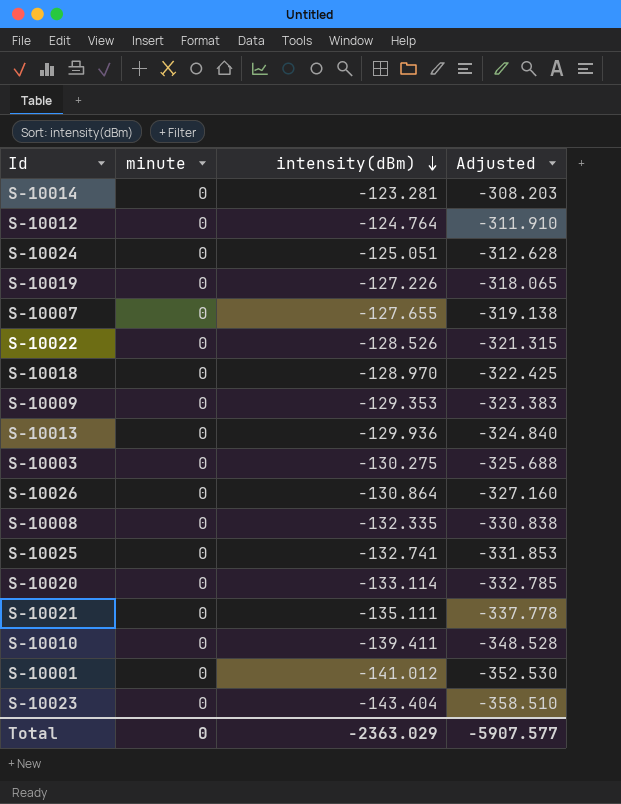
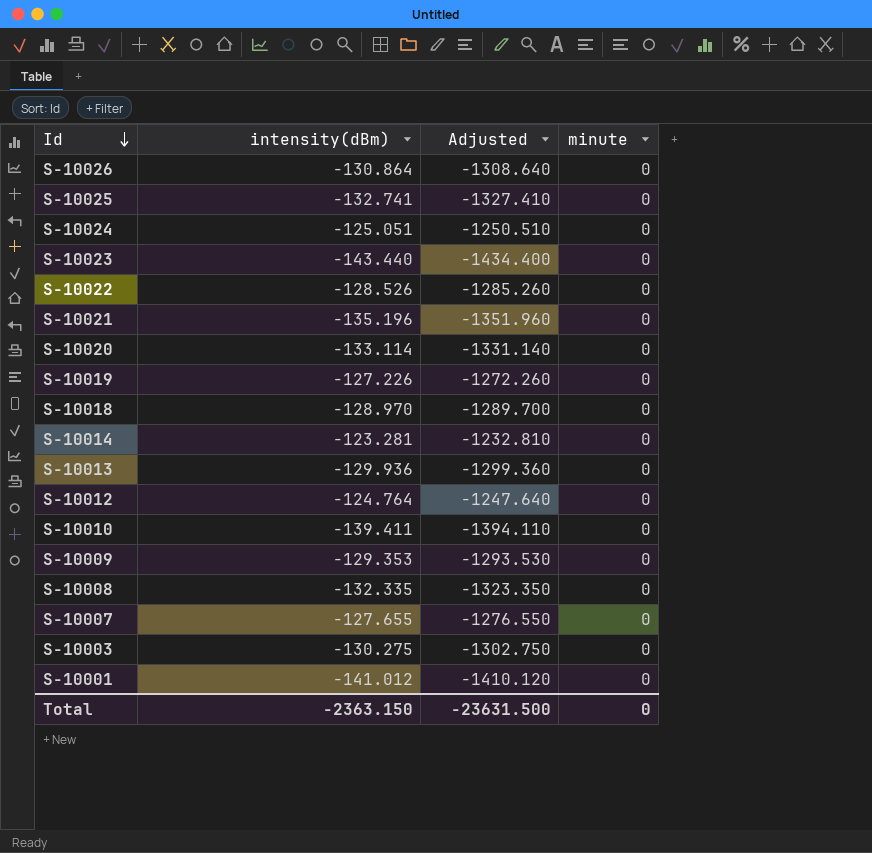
row order: intensity(dBm) descending -> Id descending
column Adjusted | formula: [intensity(dBm)] * 2.5 -> [intensity(dBm)] * 10
column minute | position: 2 -> 4
S-10023 | intensity(dBm): -143.404 -> -143.440
S-10021 | intensity(dBm): -135.111 -> -135.196
Total | intensity(dBm): -2363.029 -> -2363.150
Total | Adjusted: -5907.577 -> -23631.500

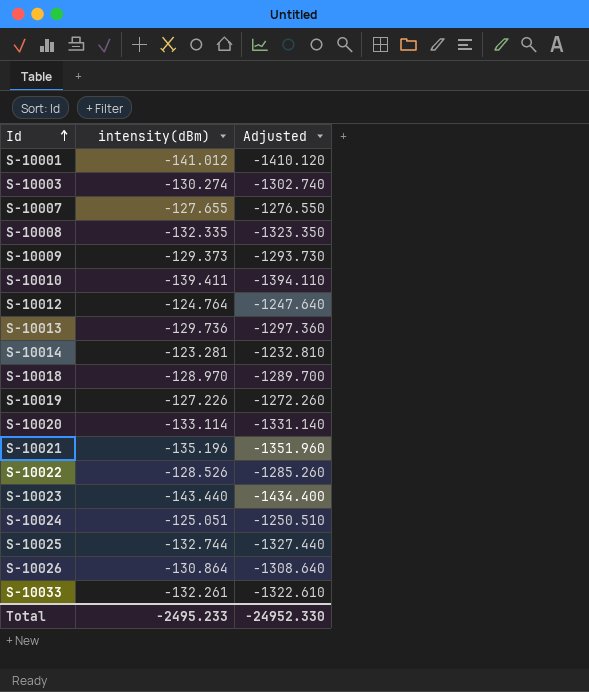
row order: Id descending -> Id ascending
column minute | position: 4 -> none
S-10003 | intensity(dBm): -130.275 -> -130.274
S-10003 | Adjusted: -1302.750 -> -1302.740
S-10009 | intensity(dBm): -129.353 -> -129.373
S-10009 | Adjusted: -1293.530 -> -1293.730
S-10013 | intensity(dBm): -129.936 -> -129.736
S-10013 | Adjusted: -1299.360 -> -1297.360
S-10025 | intensity(dBm): -132.741 -> -132.744
S-10025 | Adjusted: -1327.410 -> -1327.440
row S-10033: none -> -132.261 | -1322.610
Total | intensity(dBm): -2363.150 -> -2495.233
Total | Adjusted: -23631.500 -> -24952.330

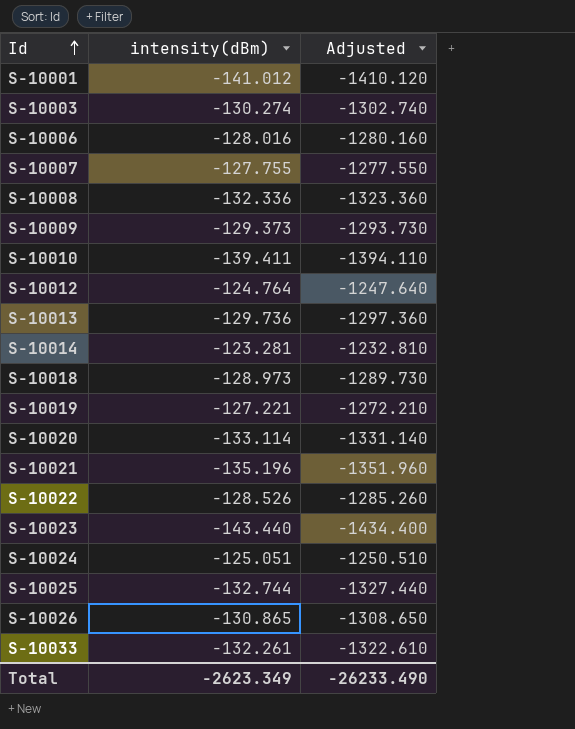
row S-10006: none -> -128.016 | -1280.160
S-10007 | intensity(dBm): -127.655 -> -127.755
S-10007 | Adjusted: -1276.550 -> -1277.550
S-10008 | intensity(dBm): -132.335 -> -132.336
S-10008 | Adjusted: -1323.350 -> -1323.360
S-10018 | intensity(dBm): -128.970 -> -128.973
S-10018 | Adjusted: -1289.700 -> -1289.730
S-10019 | intensity(dBm): -127.226 -> -127.221
S-10019 | Adjusted: -1272.260 -> -1272.210
S-10026 | intensity(dBm): -130.864 -> -130.865
S-10026 | Adjusted: -1308.640 -> -1308.650
Total | intensity(dBm): -2495.233 -> -2623.349
Total | Adjusted: -24952.330 -> -26233.490

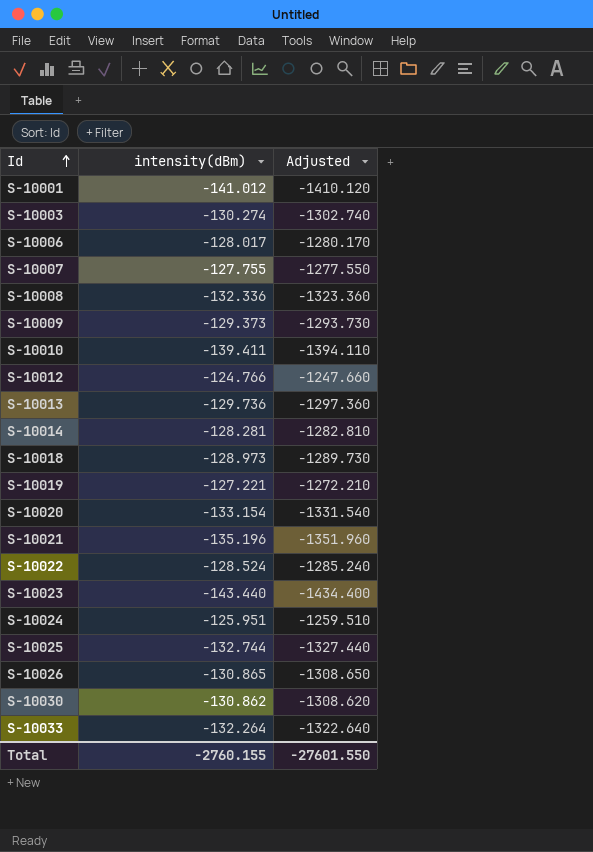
S-10006 | intensity(dBm): -128.016 -> -128.017
S-10006 | Adjusted: -1280.160 -> -1280.170
S-10012 | intensity(dBm): -124.764 -> -124.766
S-10012 | Adjusted: -1247.640 -> -1247.660
S-10014 | intensity(dBm): -123.281 -> -128.281
S-10014 | Adjusted: -1232.810 -> -1282.810
S-10020 | intensity(dBm): -133.114 -> -133.154
S-10020 | Adjusted: -1331.140 -> -1331.540
S-10022 | intensity(dBm): -128.526 -> -128.524
S-10022 | Adjusted: -1285.260 -> -1285.240
S-10024 | intensity(dBm): -125.051 -> -125.951
S-10024 | Adjusted: -1250.510 -> -1259.510
row S-10030: none -> -130.862 | -1308.620
S-10033 | intensity(dBm): -132.261 -> -132.264
S-10033 | Adjusted: -1322.610 -> -1322.640
Total | intensity(dBm): -2623.349 -> -2760.155
Total | Adjusted: -26233.490 -> -27601.550

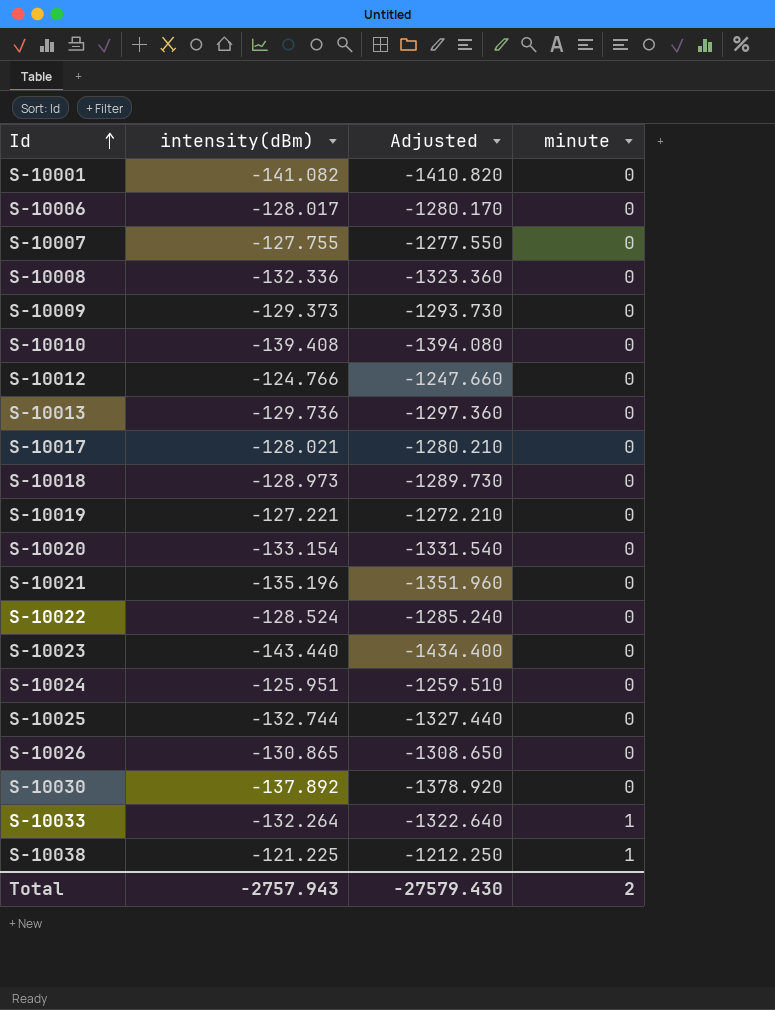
column minute | position: none -> 4
row S-10003: -130.274 | -1302.740 -> none
row S-10014: -128.281 | -1282.810 -> none
S-10001 | intensity(dBm): -141.012 -> -141.082
S-10001 | Adjusted: -1410.120 -> -1410.820
S-10010 | intensity(dBm): -139.411 -> -139.408
S-10010 | Adjusted: -1394.110 -> -1394.080
row S-10017: none -> -128.021 | -1280.210 | 0
S-10030 | intensity(dBm): -130.862 -> -137.892
S-10030 | Adjusted: -1308.620 -> -1378.920
row S-10038: none -> -121.225 | -1212.250 | 1
Total | intensity(dBm): -2760.155 -> -2757.943
Total | Adjusted: -27601.550 -> -27579.430

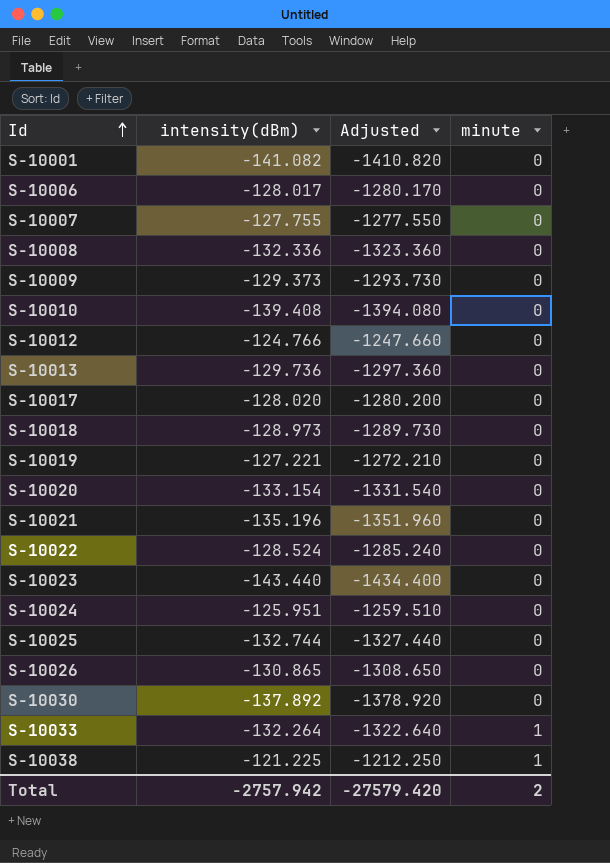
S-10017 | intensity(dBm): -128.021 -> -128.020
S-10017 | Adjusted: -1280.210 -> -1280.200
Total | intensity(dBm): -2757.943 -> -2757.942
Total | Adjusted: -27579.430 -> -27579.420

